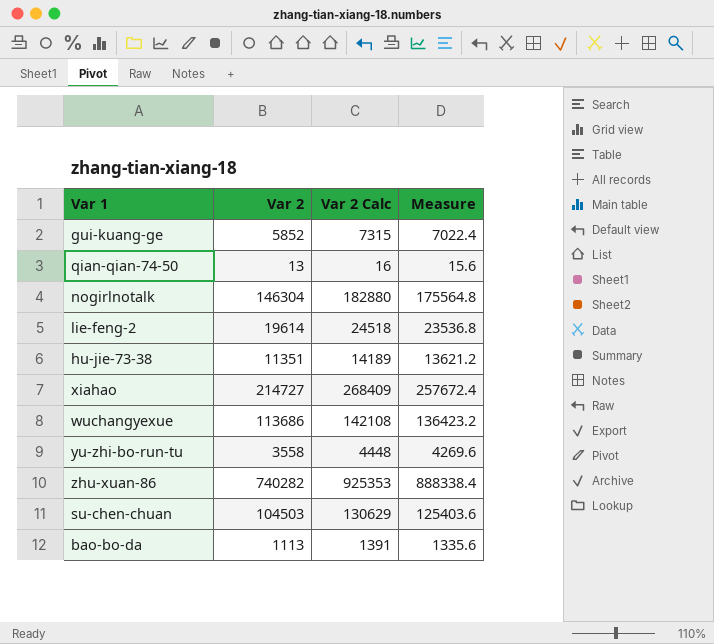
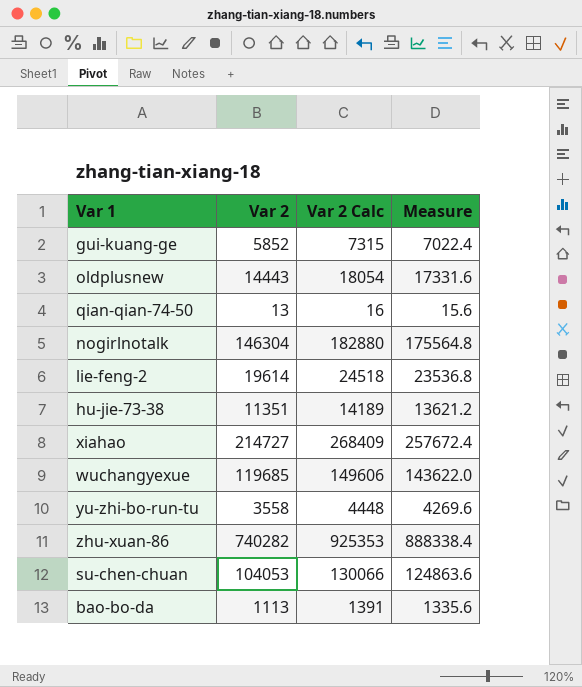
row oldplusnew: none -> 14443 | 18054 | 17331.6
wuchangyexue | Var 2: 113686 -> 119685
wuchangyexue | Var 2 Calc: 142108 -> 149606
wuchangyexue | Measure: 136423.2 -> 143622.0
su-chen-chuan | Var 2: 104503 -> 104053
su-chen-chuan | Var 2 Calc: 130629 -> 130066
su-chen-chuan | Measure: 125403.6 -> 124863.6

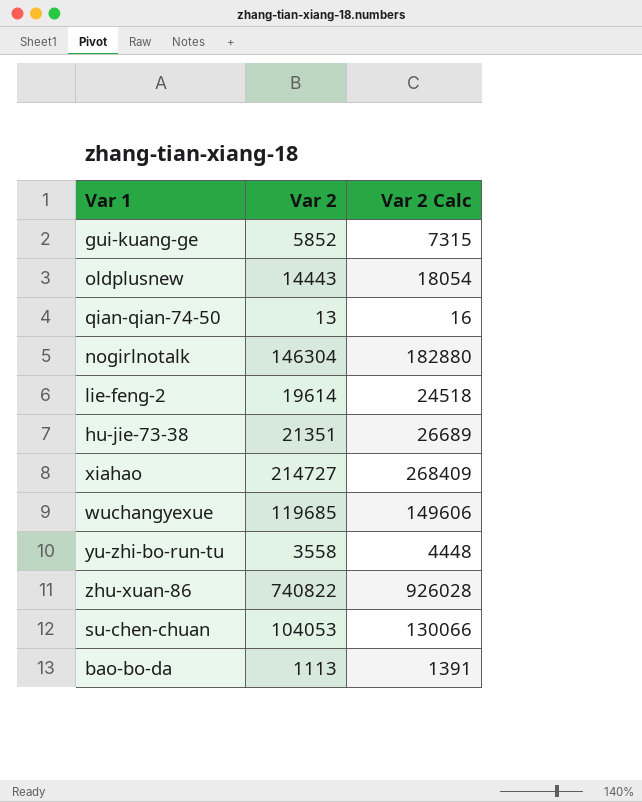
column Measure | formula: [Var 2] * 1.2 -> none
hu-jie-73-38 | Var 2: 11351 -> 21351
hu-jie-73-38 | Var 2 Calc: 14189 -> 26689
zhu-xuan-86 | Var 2: 740282 -> 740822
zhu-xuan-86 | Var 2 Calc: 925353 -> 926028

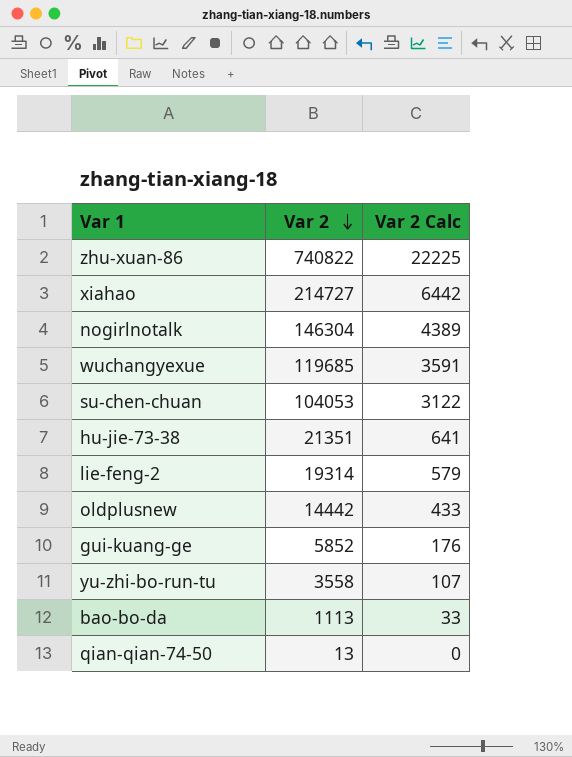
row order: none -> Var 2 descending
column Var 2 Calc | formula: [Var 2] * 1.25 -> [Var 2] * 0.03
lie-feng-2 | Var 2: 19614 -> 19314
oldplusnew | Var 2: 14443 -> 14442

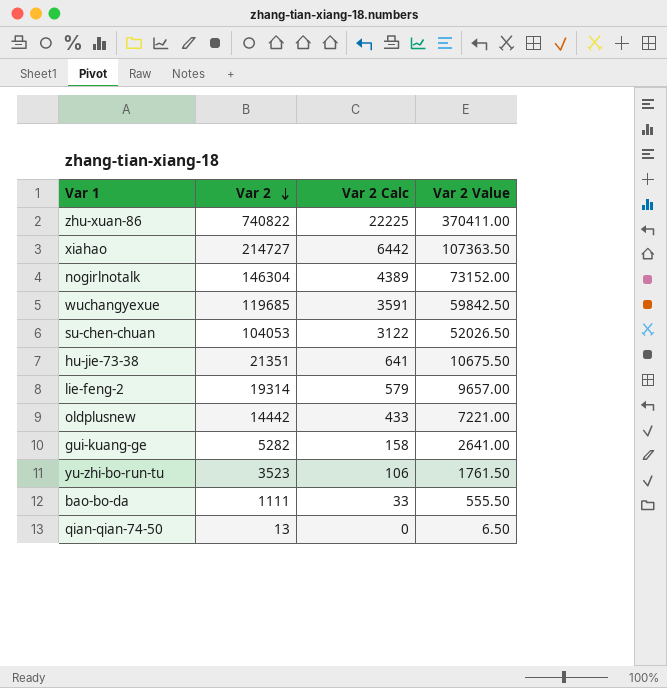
column Var 2 Value | formula: none -> [Var 2] * 0.5
gui-kuang-ge | Var 2: 5852 -> 5282
gui-kuang-ge | Var 2 Calc: 176 -> 158
yu-zhi-bo-run-tu | Var 2: 3558 -> 3523
yu-zhi-bo-run-tu | Var 2 Calc: 107 -> 106
bao-bo-da | Var 2: 1113 -> 1111

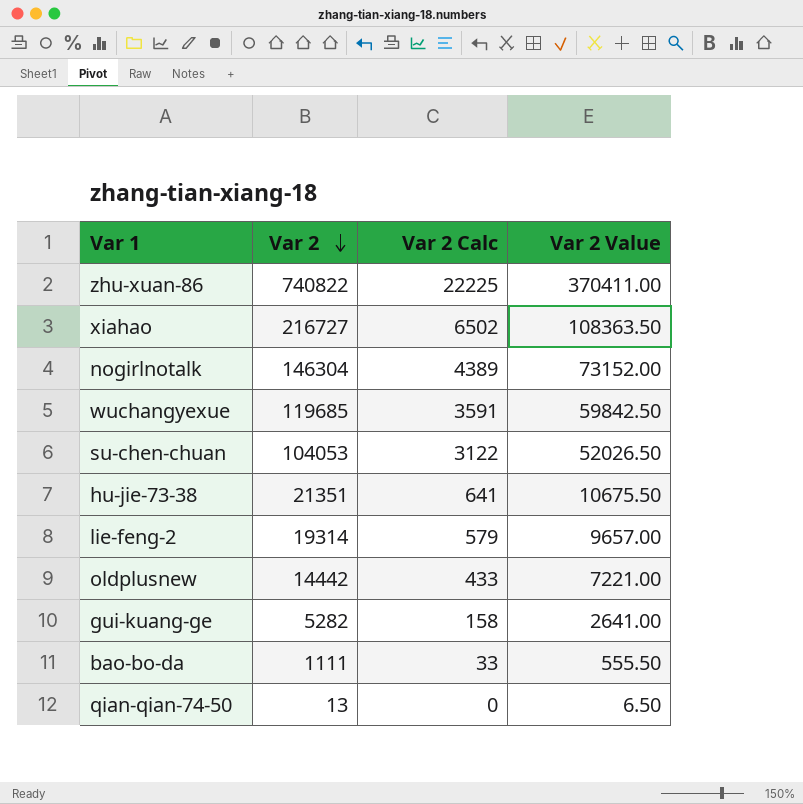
row yu-zhi-bo-run-tu: 3523 | 106 | 1761.50 -> none
xiahao | Var 2: 214727 -> 216727
xiahao | Var 2 Calc: 6442 -> 6502
xiahao | Var 2 Value: 107363.50 -> 108363.50

